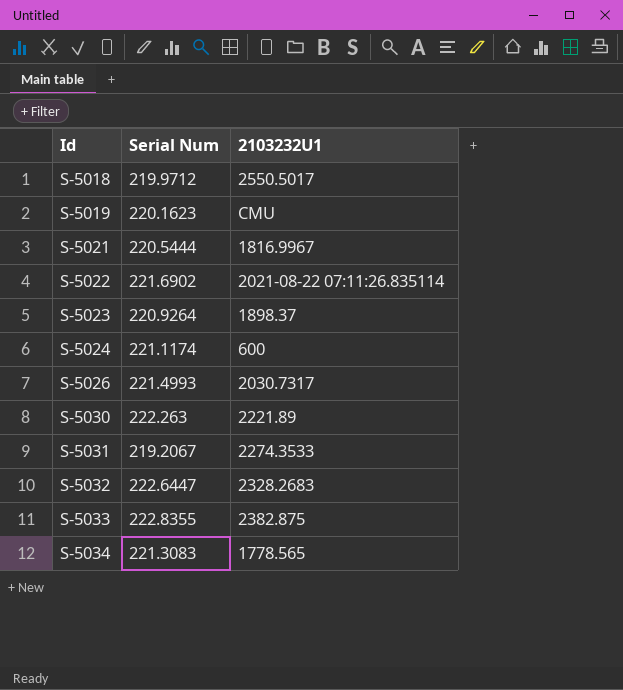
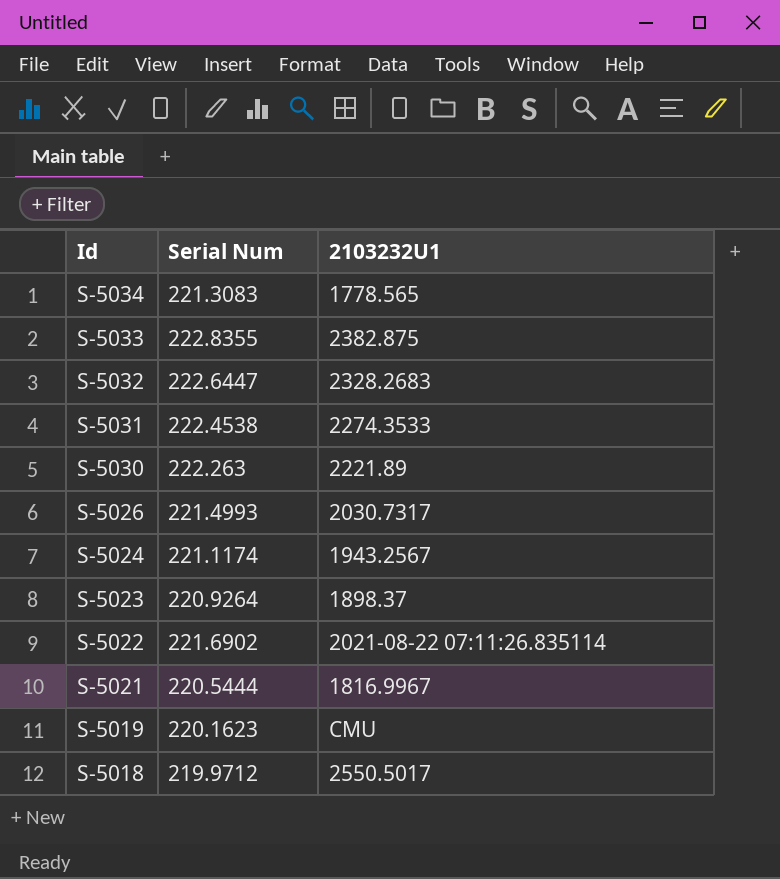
row order: Id ascending -> Id descending
S-5031 | Serial Num: 219.2067 -> 222.4538
S-5024 | 2103232U1: 600 -> 1943.2567

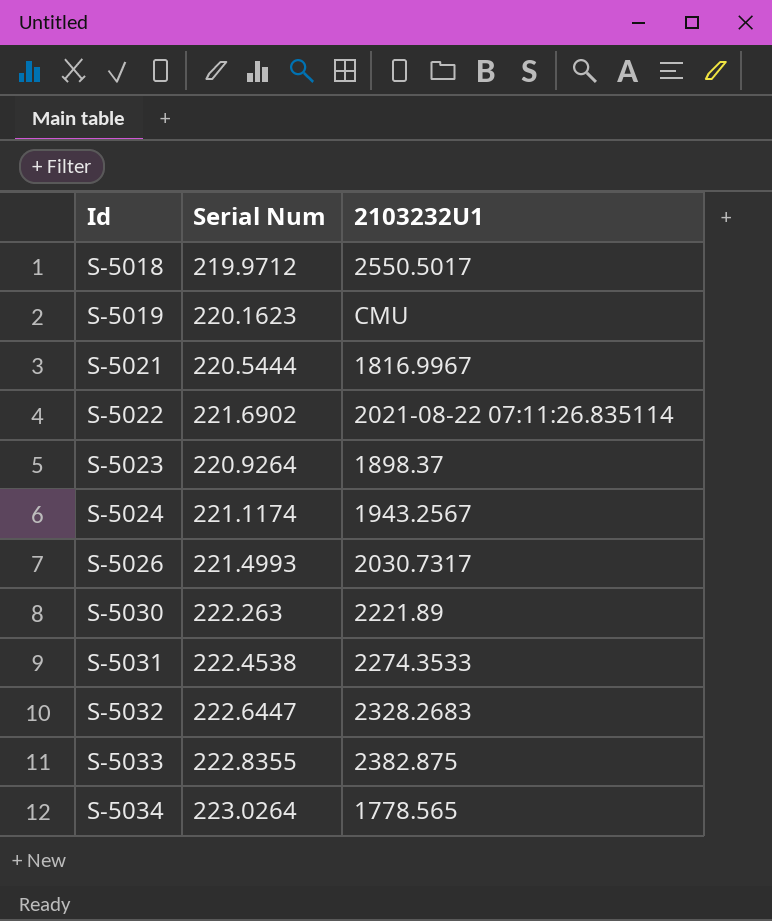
row order: Id descending -> Id ascending
S-5034 | Serial Num: 221.3083 -> 223.0264

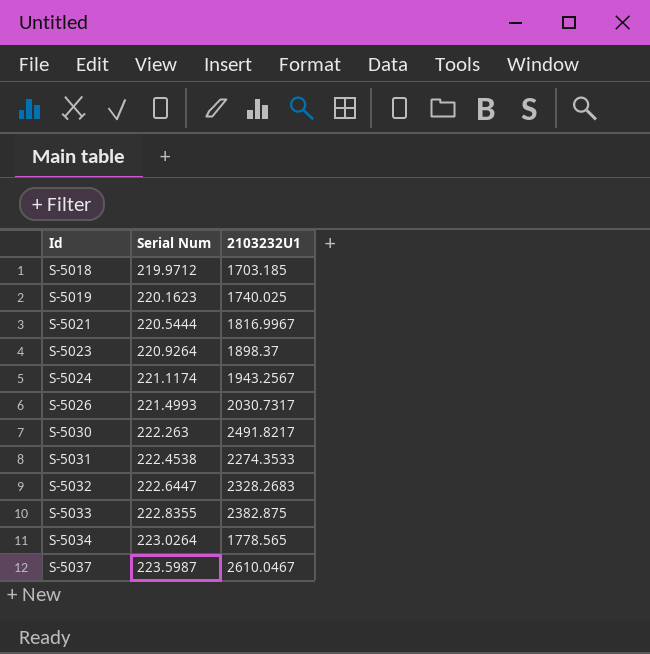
row S-5022: 221.6902 | 2021-08-22 07:11:26.835114 -> none
S-5018 | 2103232U1: 2550.5017 -> 1703.185
S-5019 | 2103232U1: CMU -> 1740.025
S-5030 | 2103232U1: 2221.89 -> 2491.8217
row S-5037: none -> 223.5987 | 2610.0467

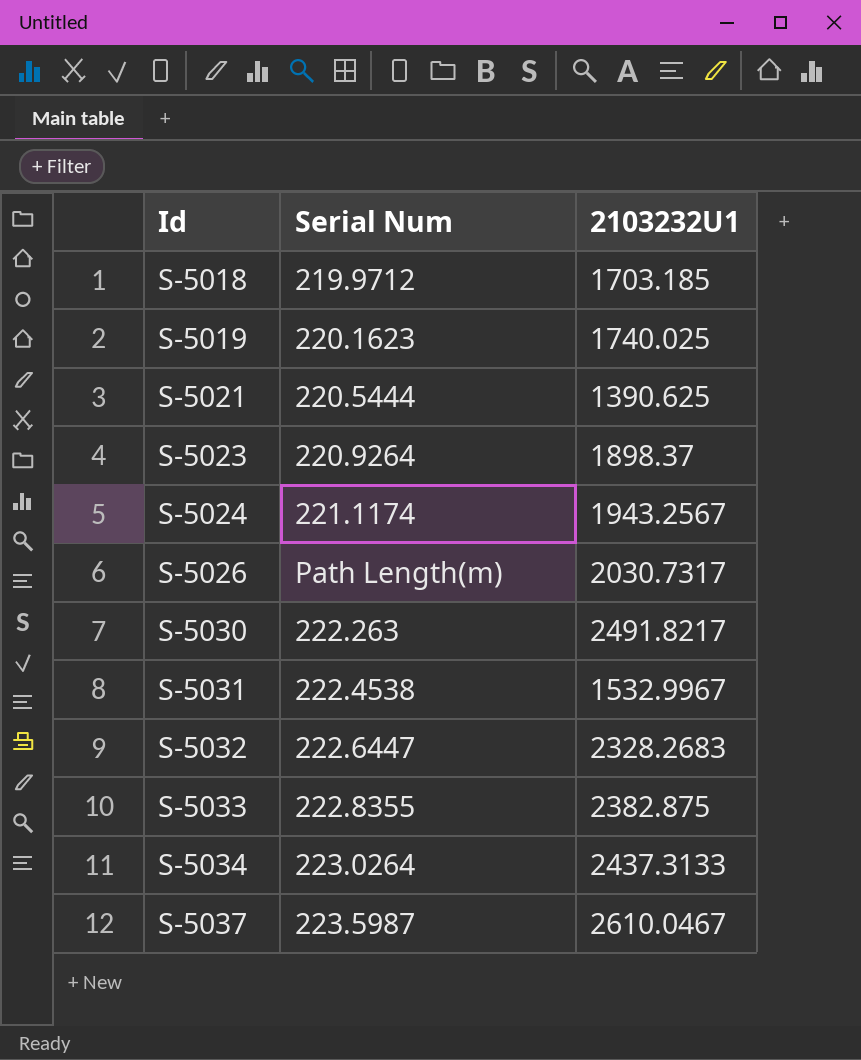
S-5021 | 2103232U1: 1816.9967 -> 1390.625
S-5026 | Serial Num: 221.4993 -> Path Length(m)
S-5031 | 2103232U1: 2274.3533 -> 1532.9967
S-5034 | 2103232U1: 1778.565 -> 2437.3133

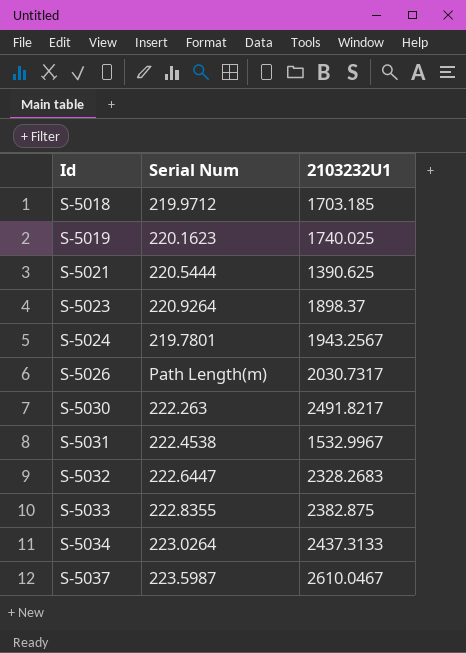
S-5024 | Serial Num: 221.1174 -> 219.7801

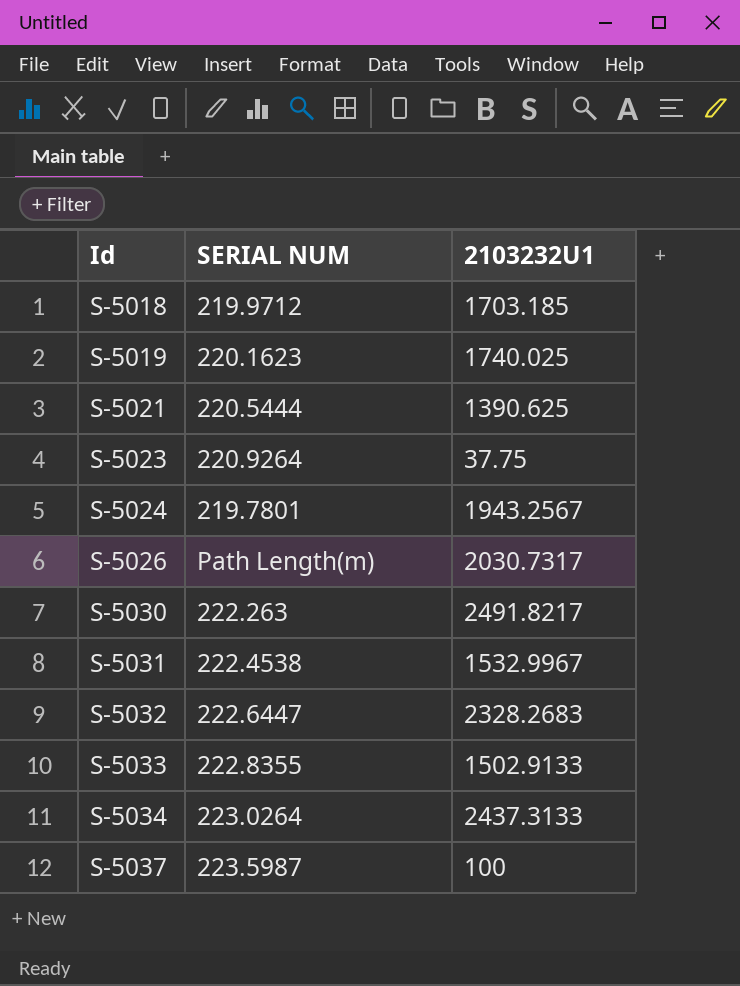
column name: Serial Num -> SERIAL NUM
S-5023 | 2103232U1: 1898.37 -> 37.75
S-5033 | 2103232U1: 2382.875 -> 1502.9133
S-5037 | 2103232U1: 2610.0467 -> 100

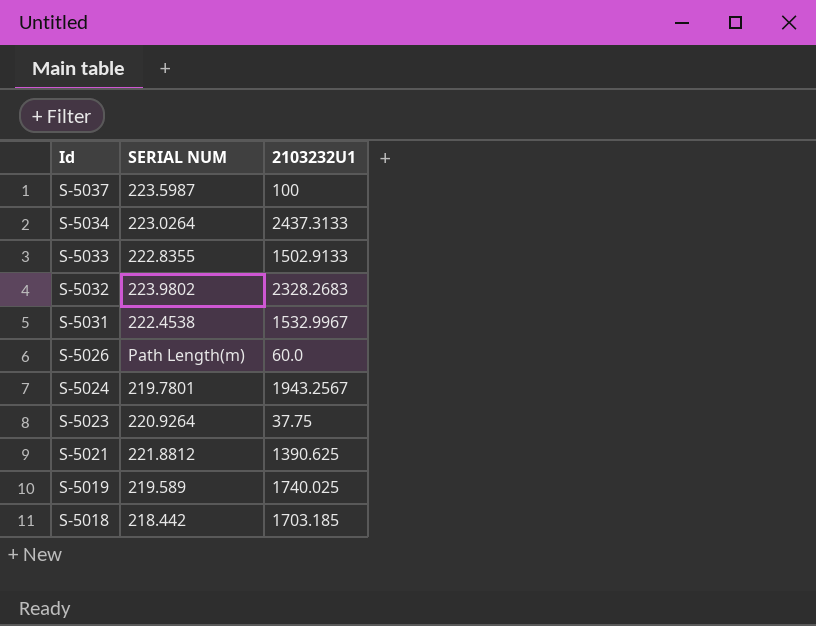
row order: Id ascending -> Id descending
row S-5030: 222.263 | 2491.8217 -> none
S-5032 | SERIAL NUM: 222.6447 -> 223.9802
S-5026 | 2103232U1: 2030.7317 -> 60.0
S-5021 | SERIAL NUM: 220.5444 -> 221.8812
S-5019 | SERIAL NUM: 220.1623 -> 219.589
S-5018 | SERIAL NUM: 219.9712 -> 218.442

